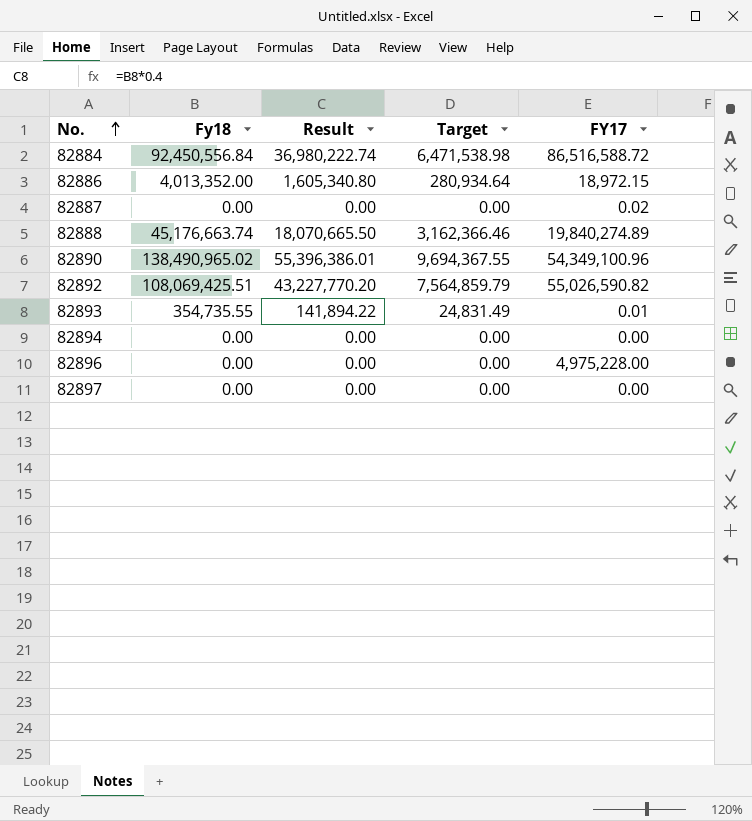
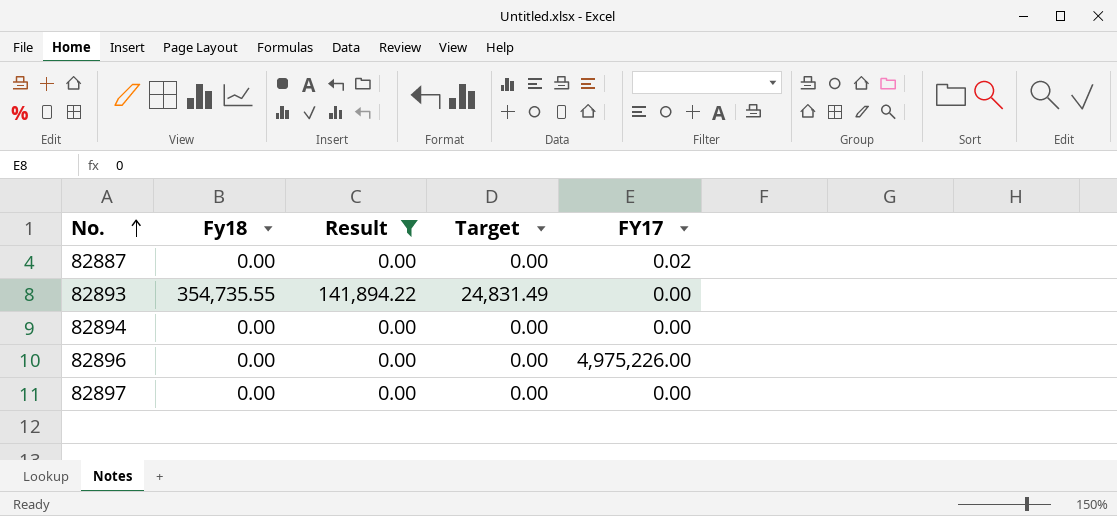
filter: none -> Result <= 141,894.22
82893 | FY17: 0.01 -> 0.00
82896 | FY17: 4,975,228.00 -> 4,975,226.00

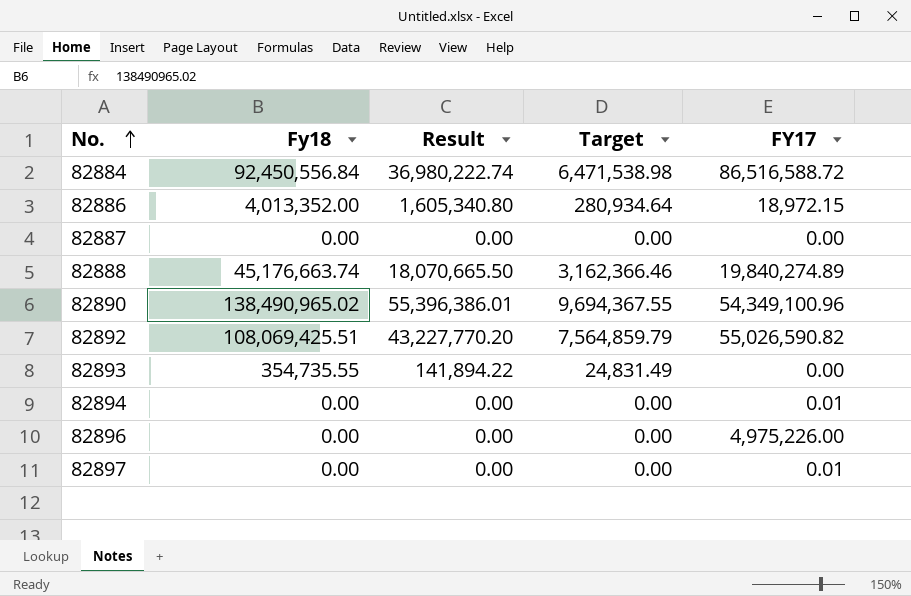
filter: Result <= 141,894.22 -> none
82887 | FY17: 0.02 -> 0.00
82894 | FY17: 0.00 -> 0.01
82897 | FY17: 0.00 -> 0.01

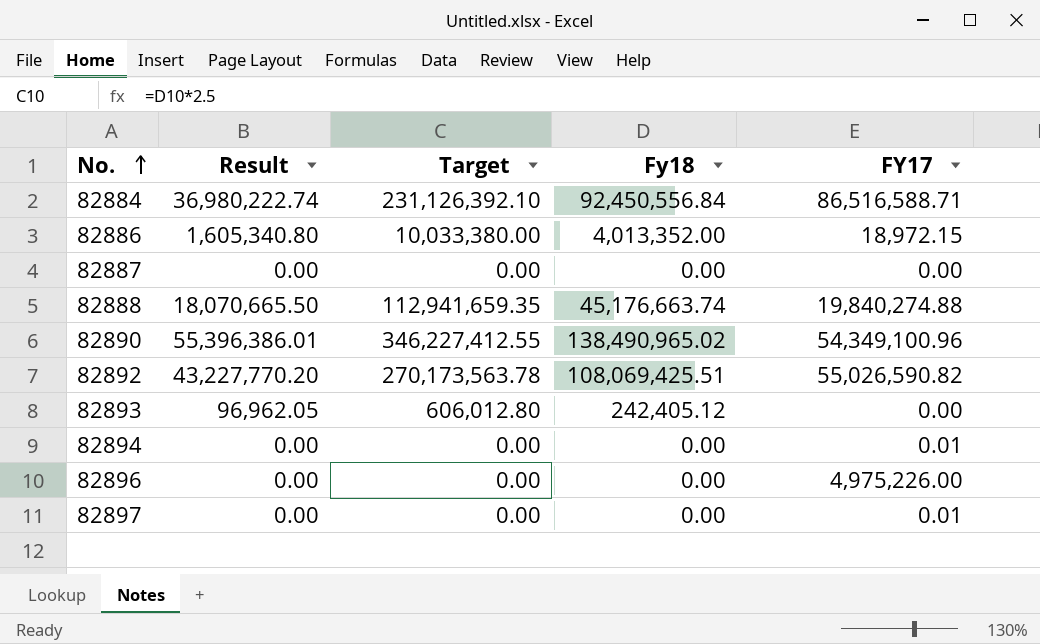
column Target | formula: [Fy18] * 0.07 -> [Fy18] * 2.5
column Fy18 | position: 2 -> 4
82884 | FY17: 86,516,588.72 -> 86,516,588.71
82888 | FY17: 19,840,274.89 -> 19,840,274.88
82893 | Result: 141,894.22 -> 96,962.05
82893 | Fy18: 354,735.55 -> 242,405.12

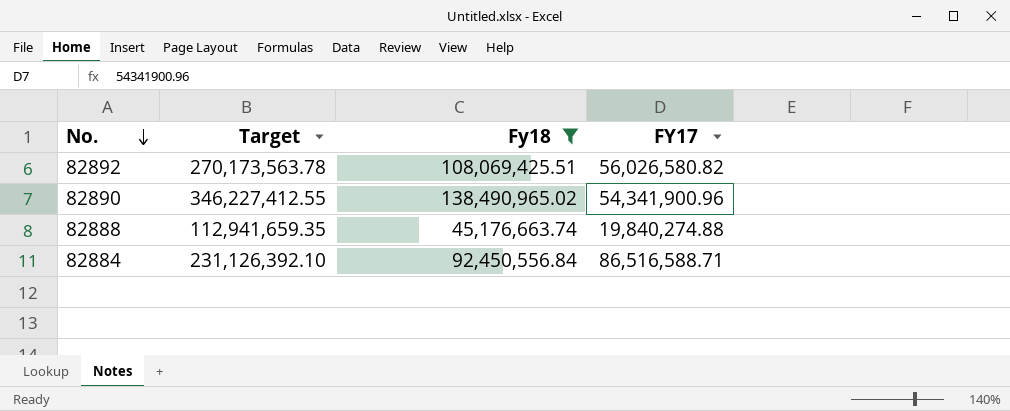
filter: none -> Fy18 >= 45,176,663.74
row order: No. ascending -> No. descending
column Result | formula: [Fy18] * 0.4 -> none
82892 | FY17: 55,026,590.82 -> 56,026,580.82
82890 | FY17: 54,349,100.96 -> 54,341,900.96

